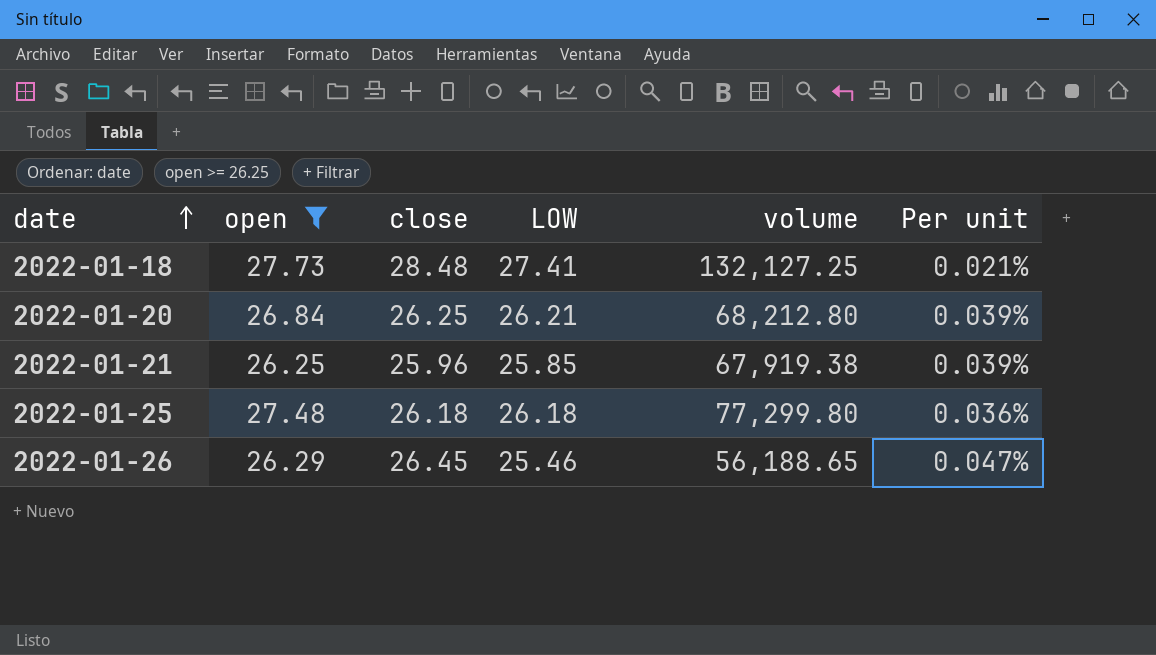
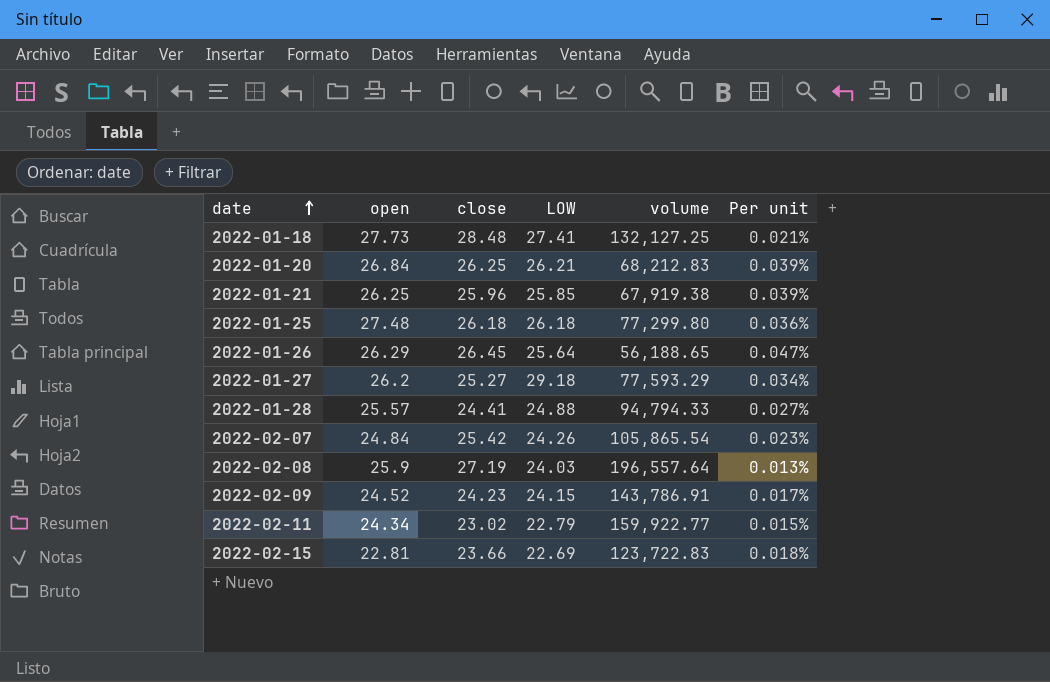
filter: open >= 26.25 -> none
2022-01-20 | volume: 68,212.80 -> 68,212.83
2022-01-26 | LOW: 25.46 -> 25.64

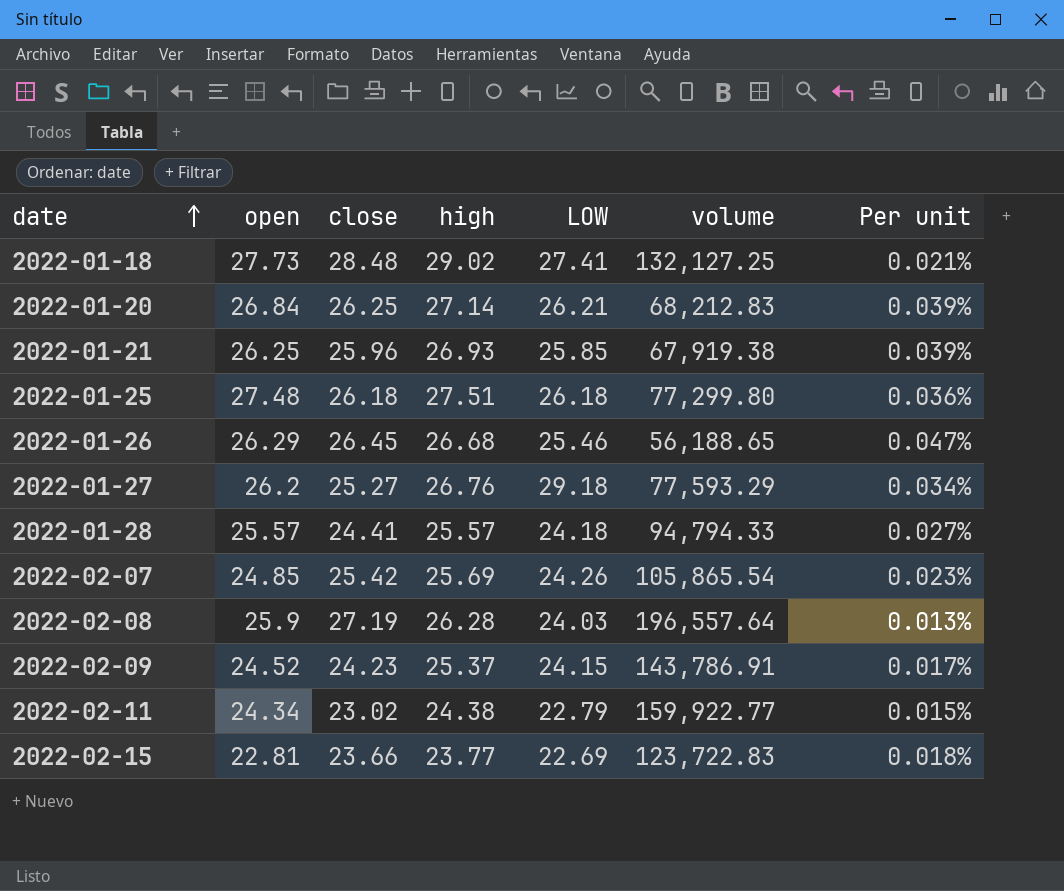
column high | position: none -> 4
2022-01-26 | LOW: 25.64 -> 25.46
2022-01-28 | LOW: 24.88 -> 24.18
2022-02-07 | open: 24.84 -> 24.85

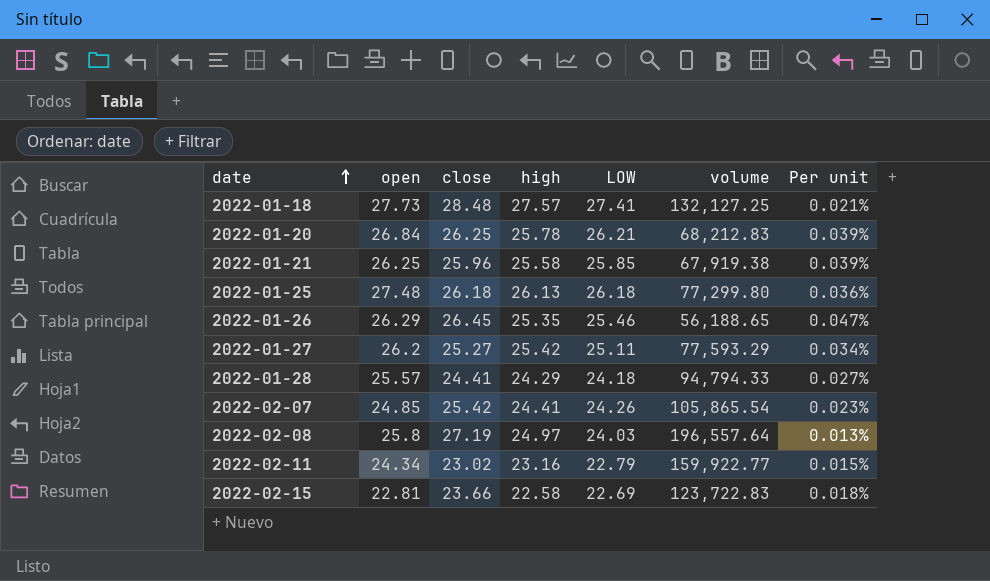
row 2022-02-09: 24.52 | 24.23 | 25.37 | 24.15 | 143,786.91 | 0.017% -> none
2022-01-18 | high: 29.02 -> 27.57
2022-01-20 | high: 27.14 -> 25.78
2022-01-21 | high: 26.93 -> 25.58
2022-01-25 | high: 27.51 -> 26.13
2022-01-26 | high: 26.68 -> 25.35
2022-01-27 | high: 26.76 -> 25.42
2022-01-27 | LOW: 29.18 -> 25.11
2022-01-28 | high: 25.57 -> 24.29
2022-02-07 | high: 25.69 -> 24.41
2022-02-08 | open: 25.9 -> 25.8
2022-02-08 | high: 26.28 -> 24.97
2022-02-11 | high: 24.38 -> 23.16
2022-02-15 | high: 23.77 -> 22.58

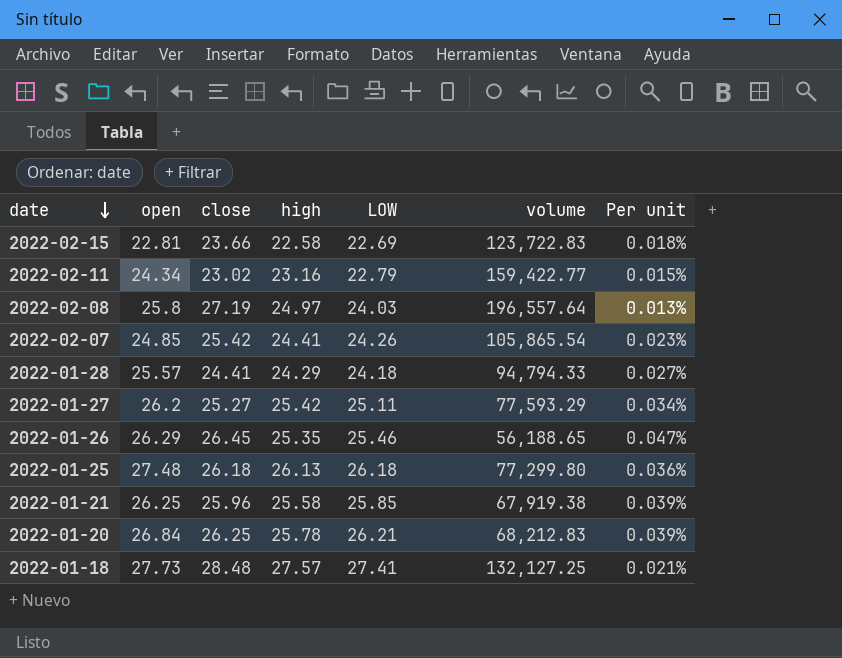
row order: date ascending -> date descending
2022-02-11 | volume: 159,922.77 -> 159,422.77

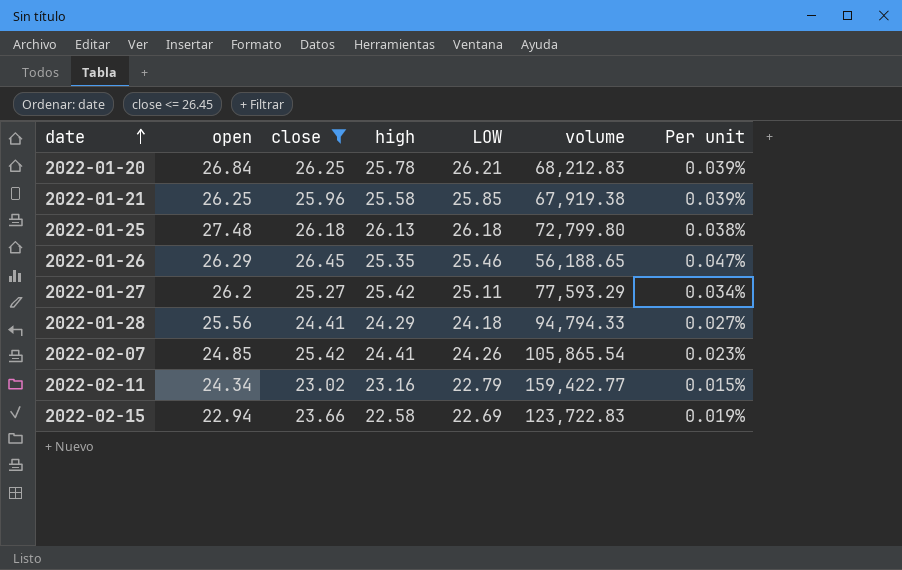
filter: none -> close <= 26.45
row order: date descending -> date ascending
2022-01-25 | volume: 77,299.80 -> 72,799.80
2022-01-25 | Per unit: 0.036% -> 0.038%
2022-01-28 | open: 25.57 -> 25.56
2022-02-15 | open: 22.81 -> 22.94
2022-02-15 | Per unit: 0.018% -> 0.019%

